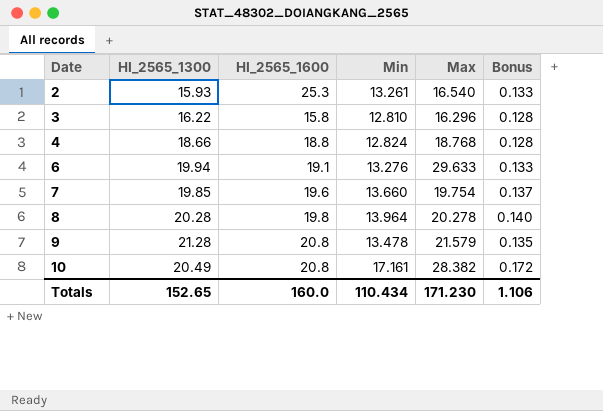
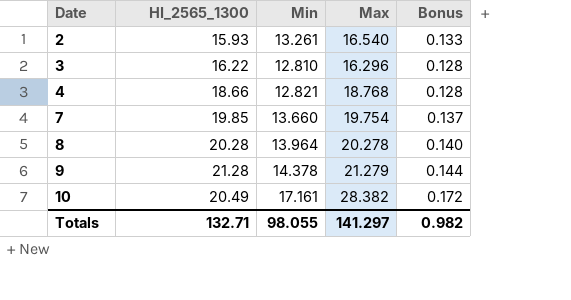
column HI_2565_1600 | position: 3 -> none
row 6: 19.94 | 19.1 | 13.276 | 29.633 | 0.133 -> none
4 | Min: 12.824 -> 12.821
9 | Min: 13.478 -> 14.378
9 | Max: 21.579 -> 21.279
9 | Bonus: 0.135 -> 0.144
Totals | HI_2565_1300: 152.65 -> 132.71
Totals | Min: 110.434 -> 98.055
Totals | Max: 171.230 -> 141.297
Totals | Bonus: 1.106 -> 0.982

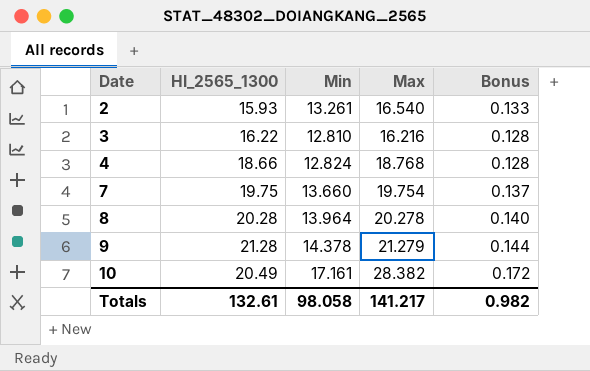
3 | Max: 16.296 -> 16.216
4 | Min: 12.821 -> 12.824
7 | HI_2565_1300: 19.85 -> 19.75
Totals | HI_2565_1300: 132.71 -> 132.61
Totals | Min: 98.055 -> 98.058
Totals | Max: 141.297 -> 141.217

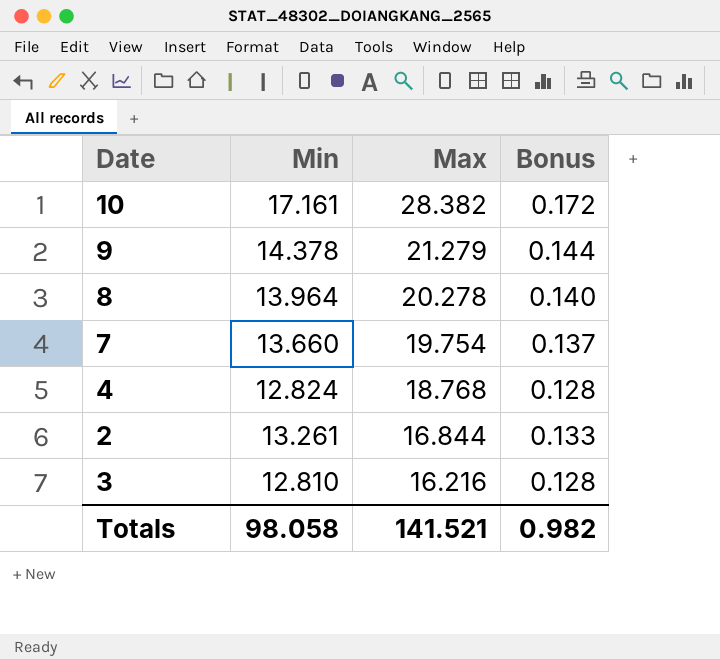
row order: Date ascending -> Max descending
column HI_2565_1300 | position: 2 -> none
2 | Max: 16.540 -> 16.844
Totals | Max: 141.217 -> 141.521

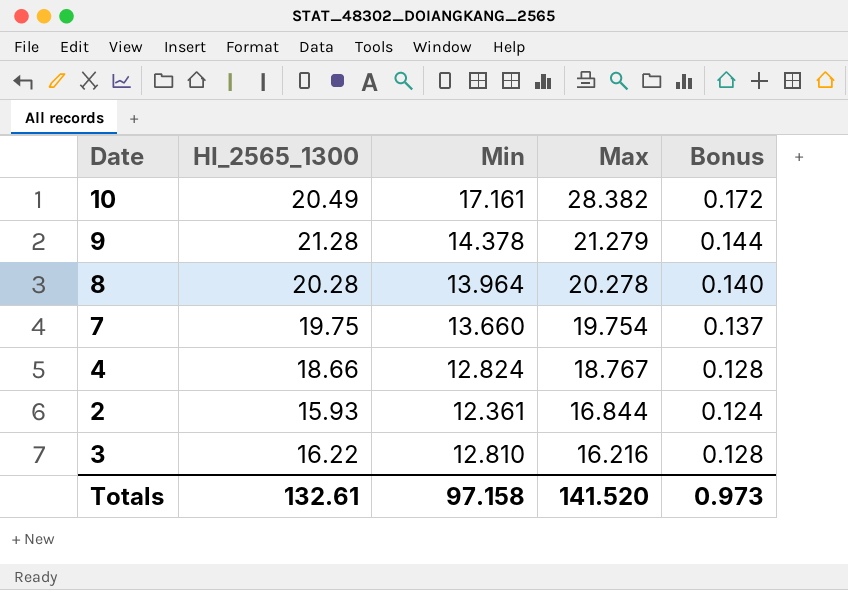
column HI_2565_1300 | position: none -> 2
4 | Max: 18.768 -> 18.767
2 | Min: 13.261 -> 12.361
2 | Bonus: 0.133 -> 0.124
Totals | Min: 98.058 -> 97.158
Totals | Max: 141.521 -> 141.520
Totals | Bonus: 0.982 -> 0.973

